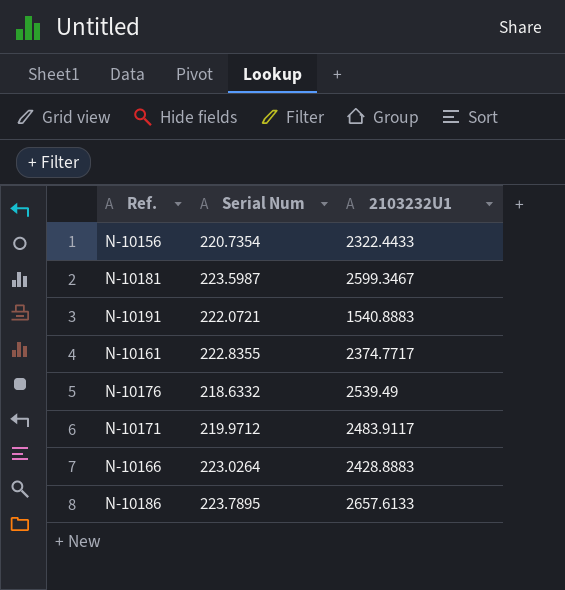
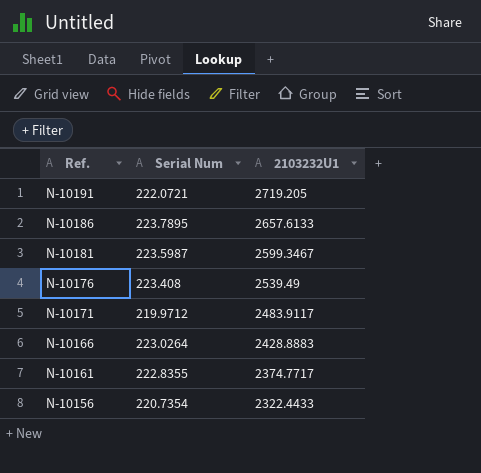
row order: none -> Ref. descending
N-10191 | 2103232U1: 1540.8883 -> 2719.205
N-10176 | Serial Num: 218.6332 -> 223.408

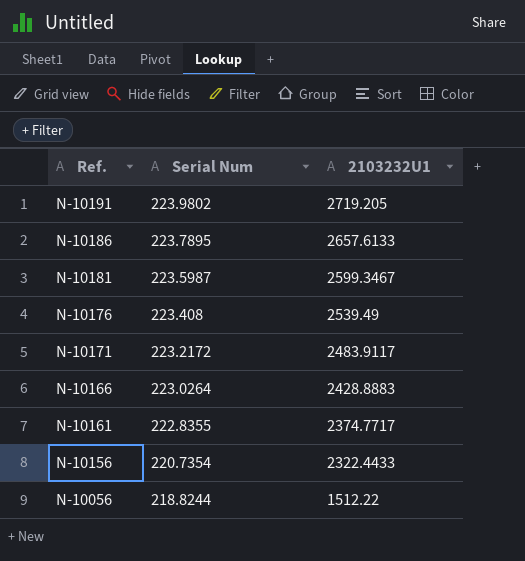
N-10191 | Serial Num: 222.0721 -> 223.9802
N-10171 | Serial Num: 219.9712 -> 223.2172
row N-10056: none -> 218.8244 | 1512.22

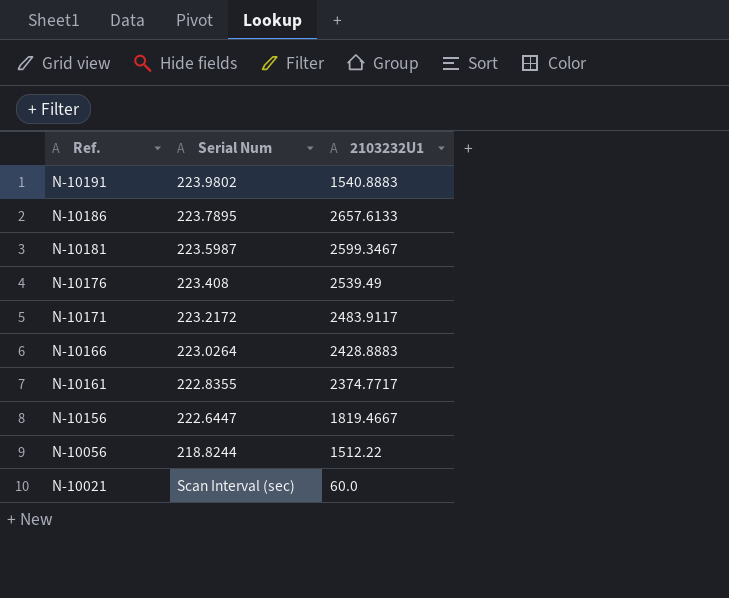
N-10191 | 2103232U1: 2719.205 -> 1540.8883
N-10156 | Serial Num: 220.7354 -> 222.6447
N-10156 | 2103232U1: 2322.4433 -> 1819.4667
row N-10021: none -> Scan Interval (sec) | 60.0

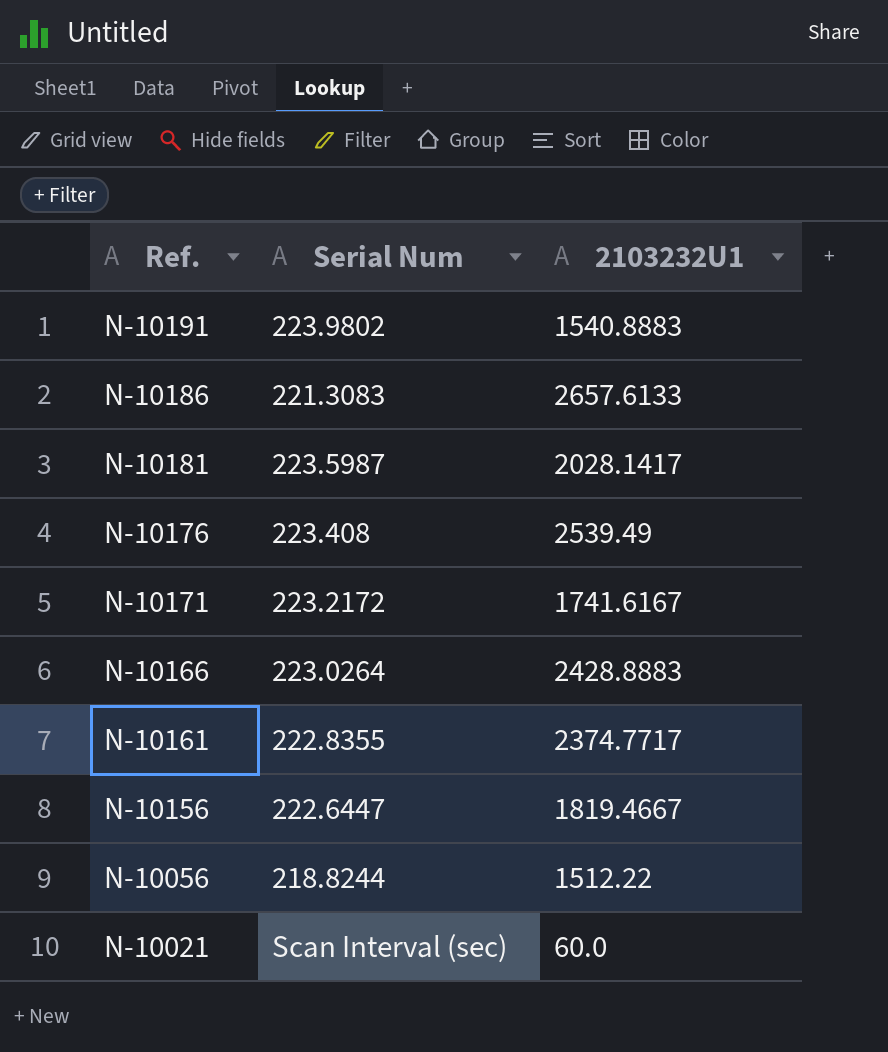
N-10186 | Serial Num: 223.7895 -> 221.3083
N-10181 | 2103232U1: 2599.3467 -> 2028.1417
N-10171 | 2103232U1: 2483.9117 -> 1741.6167

